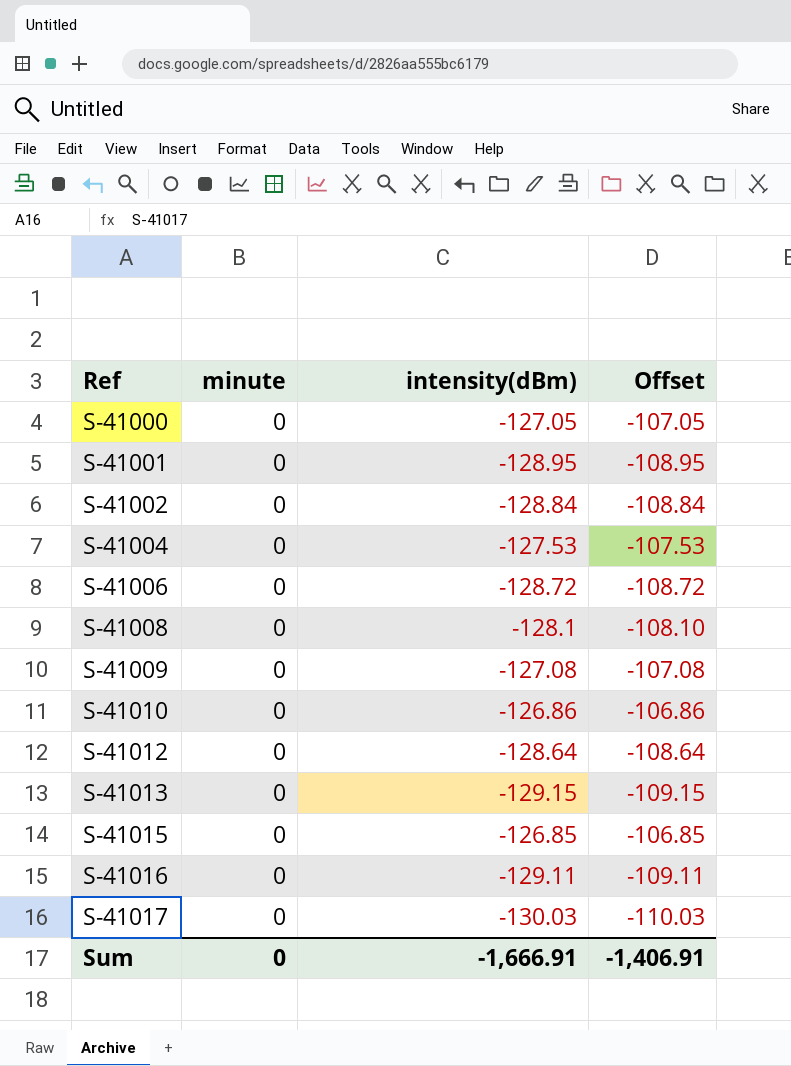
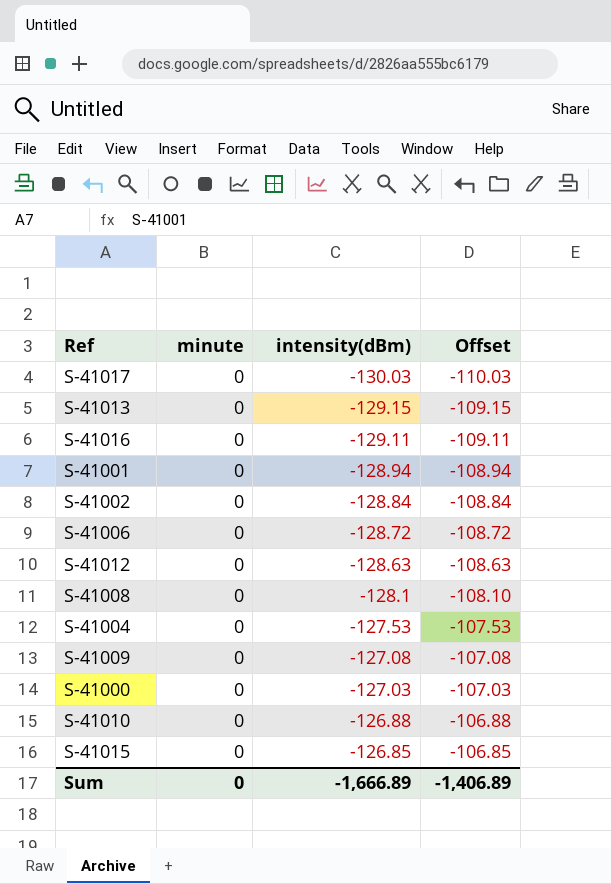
row order: Ref ascending -> intensity(dBm) ascending
S-41001 | intensity(dBm): -128.95 -> -128.94
S-41001 | Offset: -108.95 -> -108.94
S-41012 | intensity(dBm): -128.64 -> -128.63
S-41012 | Offset: -108.64 -> -108.63
S-41000 | intensity(dBm): -127.05 -> -127.03
S-41000 | Offset: -107.05 -> -107.03
S-41010 | intensity(dBm): -126.86 -> -126.88
S-41010 | Offset: -106.86 -> -106.88
Sum | intensity(dBm): -1,666.91 -> -1,666.89
Sum | Offset: -1,406.91 -> -1,406.89

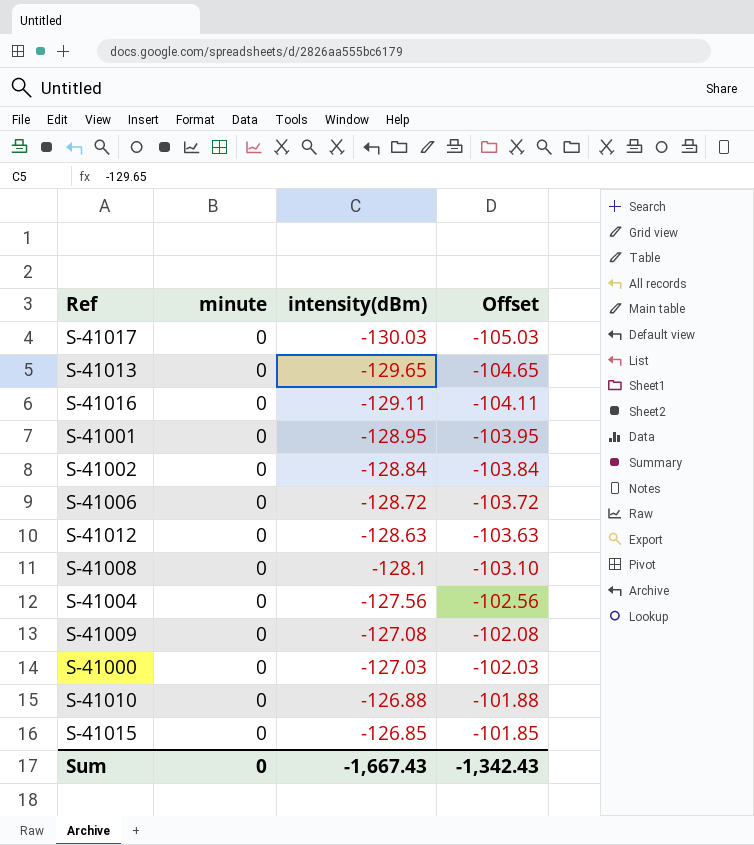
column Offset | formula: [intensity(dBm)] + 20 -> [intensity(dBm)] + 25
S-41013 | intensity(dBm): -129.15 -> -129.65
S-41001 | intensity(dBm): -128.94 -> -128.95
S-41004 | intensity(dBm): -127.53 -> -127.56
Sum | intensity(dBm): -1,666.89 -> -1,667.43
Sum | Offset: -1,406.89 -> -1,342.43

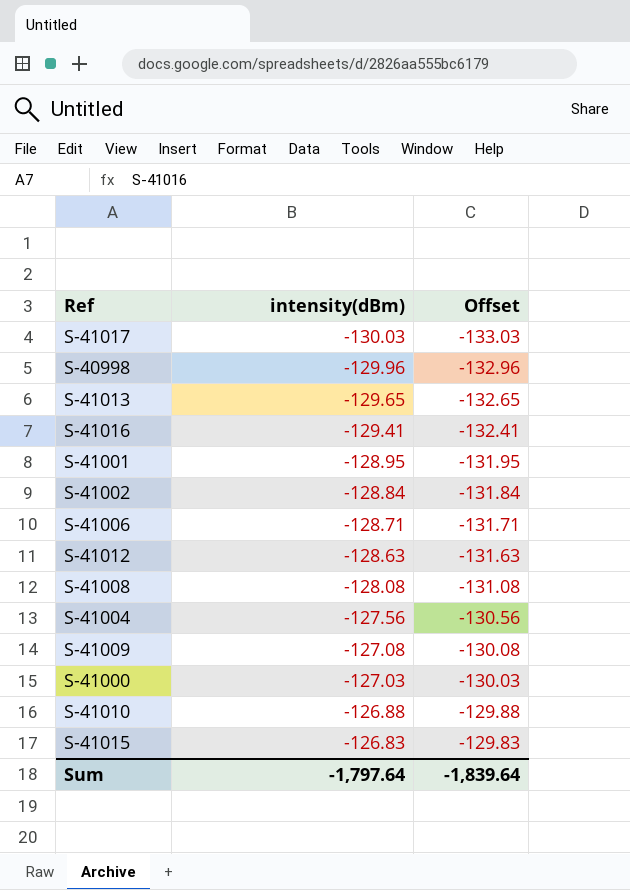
column minute | position: 2 -> none
column Offset | formula: [intensity(dBm)] + 25 -> [intensity(dBm)] - 3
row S-40998: none -> -129.96 | -132.96
S-41016 | intensity(dBm): -129.11 -> -129.41
S-41006 | intensity(dBm): -128.72 -> -128.71
S-41008 | intensity(dBm): -128.1 -> -128.08
S-41015 | intensity(dBm): -126.85 -> -126.83
Sum | intensity(dBm): -1,667.43 -> -1,797.64
Sum | Offset: -1,342.43 -> -1,839.64

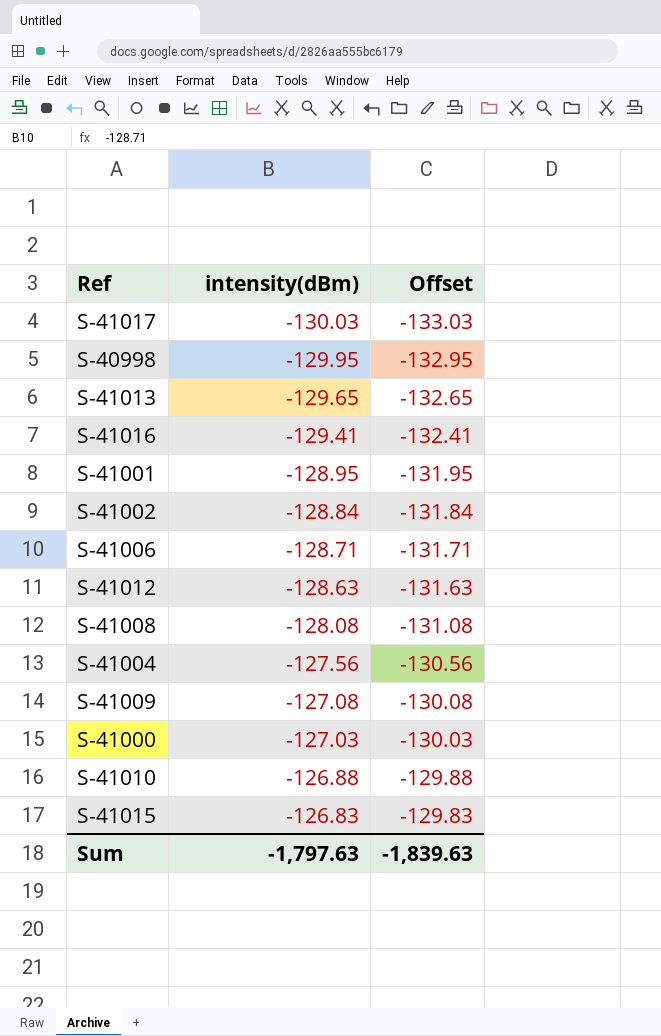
S-40998 | intensity(dBm): -129.96 -> -129.95
S-40998 | Offset: -132.96 -> -132.95
Sum | intensity(dBm): -1,797.64 -> -1,797.63
Sum | Offset: -1,839.64 -> -1,839.63

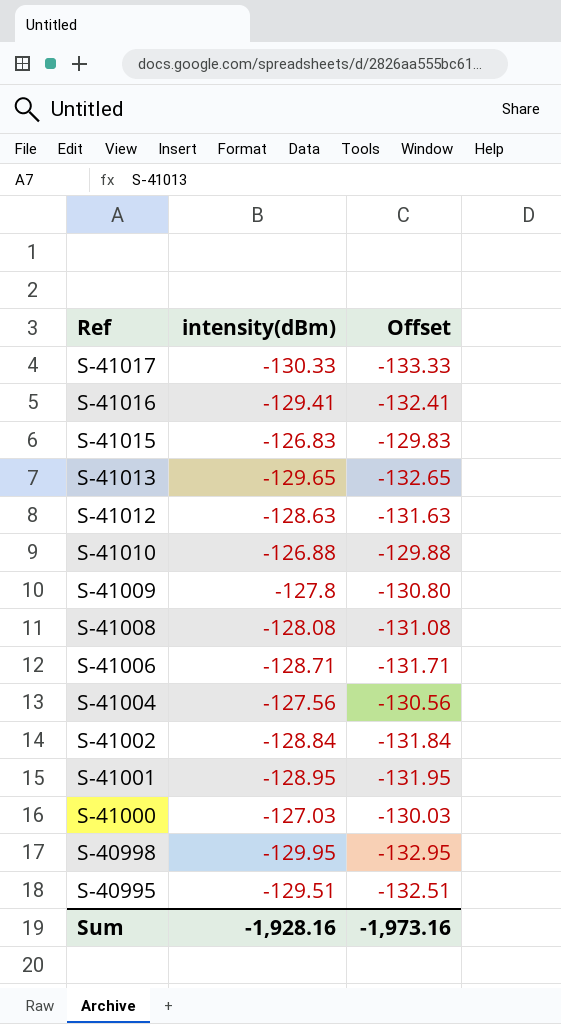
row order: intensity(dBm) ascending -> Ref descending
S-41017 | intensity(dBm): -130.03 -> -130.33
S-41017 | Offset: -133.03 -> -133.33
S-41009 | intensity(dBm): -127.08 -> -127.8
S-41009 | Offset: -130.08 -> -130.80
row S-40995: none -> -129.51 | -132.51
Sum | intensity(dBm): -1,797.63 -> -1,928.16
Sum | Offset: -1,839.63 -> -1,973.16

